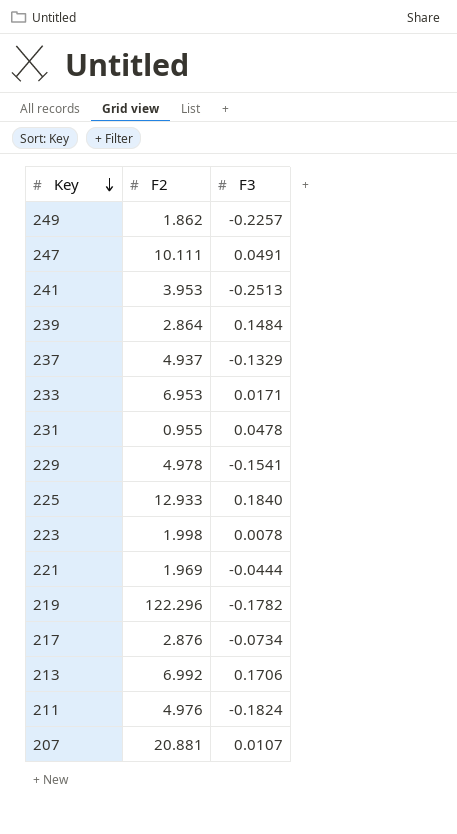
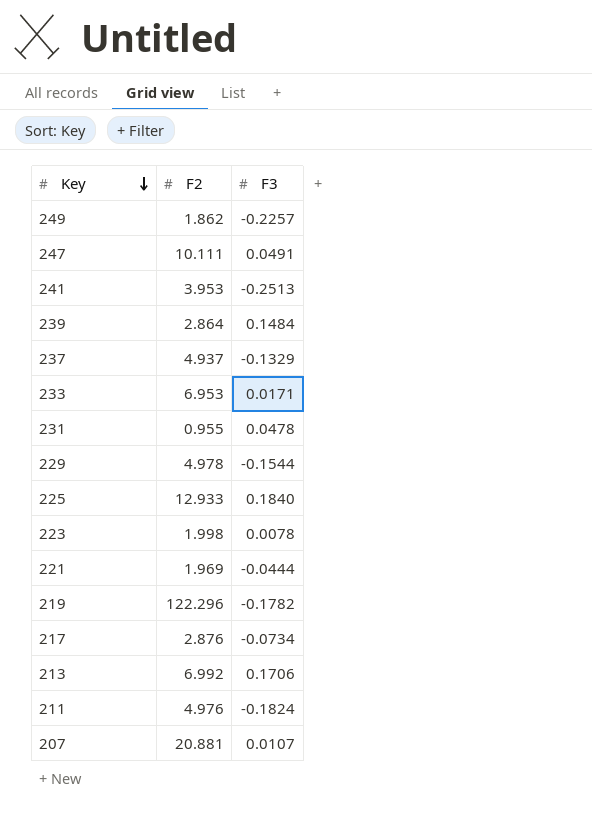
229 | F3: -0.1541 -> -0.1544

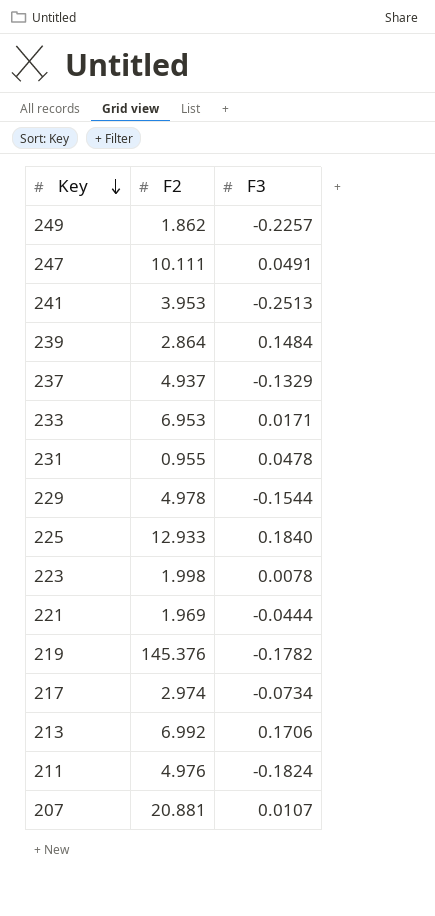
219 | F2: 122.296 -> 145.376
217 | F2: 2.876 -> 2.974

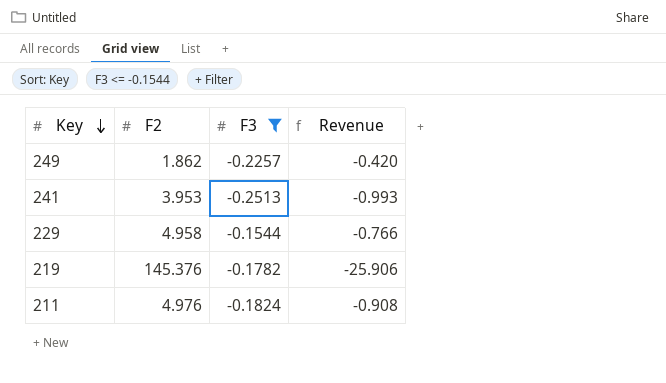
filter: none -> F3 <= -0.1544
column Revenue | formula: none -> [F2] * [F3]
229 | F2: 4.978 -> 4.958

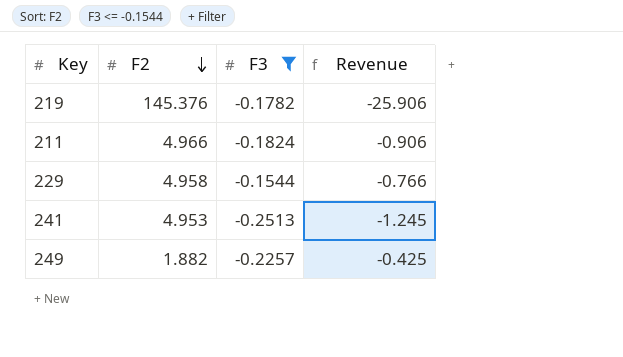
row order: Key descending -> F2 descending
211 | F2: 4.976 -> 4.966
211 | Revenue: -0.908 -> -0.906
241 | F2: 3.953 -> 4.953
241 | Revenue: -0.993 -> -1.245
249 | F2: 1.862 -> 1.882
249 | Revenue: -0.420 -> -0.425

